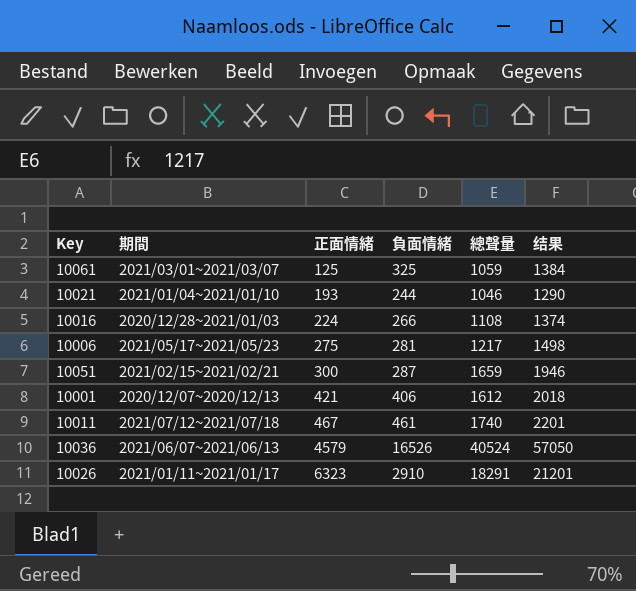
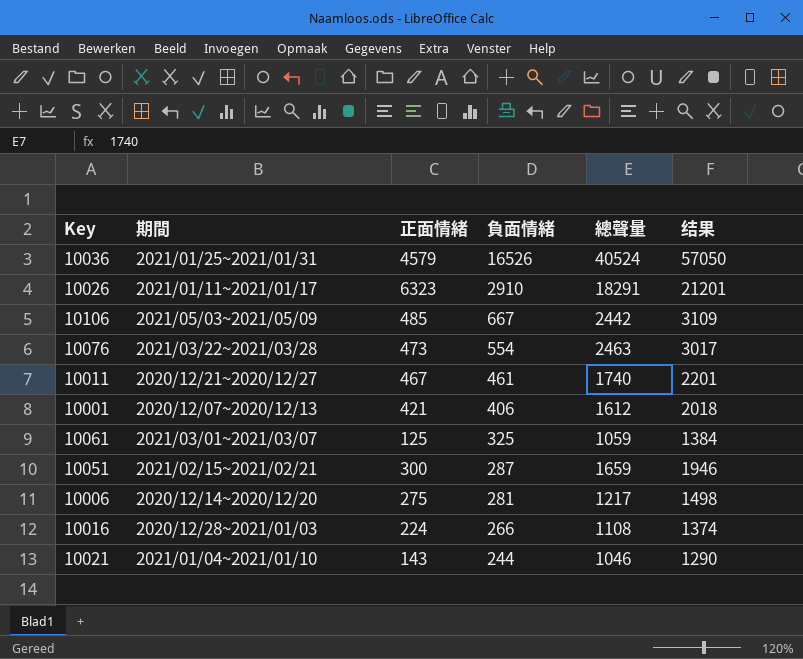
row order: 正面情緒 ascending -> 負面情緒 descending
10036 | 期間: 2021/06/07~2021/06/13 -> 2021/01/25~2021/01/31
row 10106: none -> 2021/05/03~2021/05/09 | 485 | 667 | 2442 | 3109
row 10076: none -> 2021/03/22~2021/03/28 | 473 | 554 | 2463 | 3017
10011 | 期間: 2021/07/12~2021/07/18 -> 2020/12/21~2020/12/27
10006 | 期間: 2021/05/17~2021/05/23 -> 2020/12/14~2020/12/20
10021 | 正面情緒: 193 -> 143

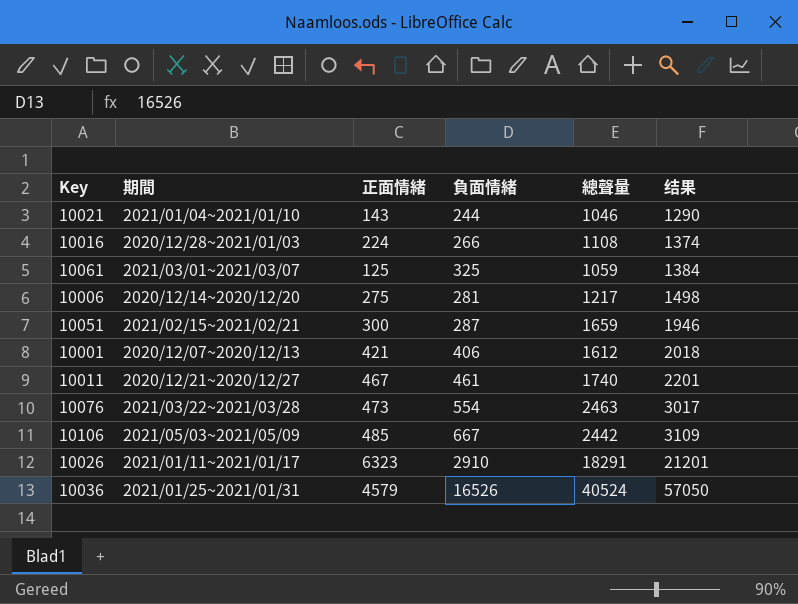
row order: 負面情緒 descending -> 结果 ascending

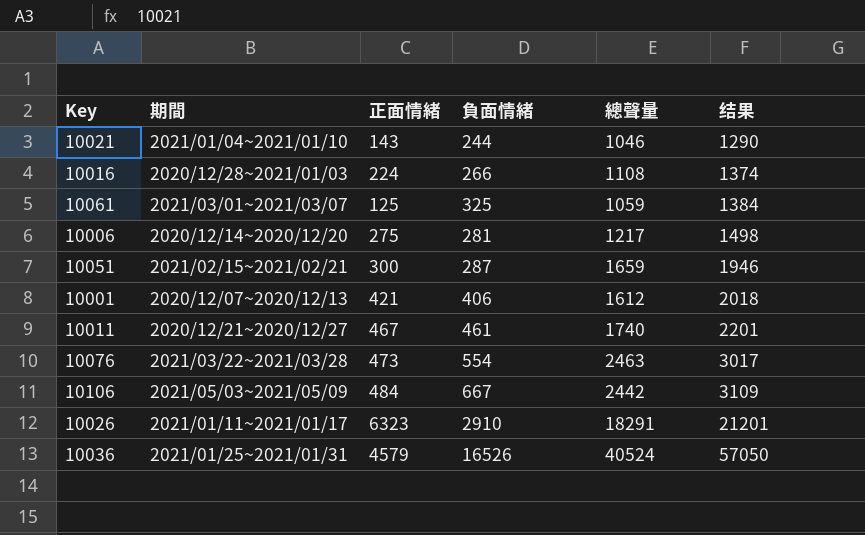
10106 | 正面情緒: 485 -> 484

